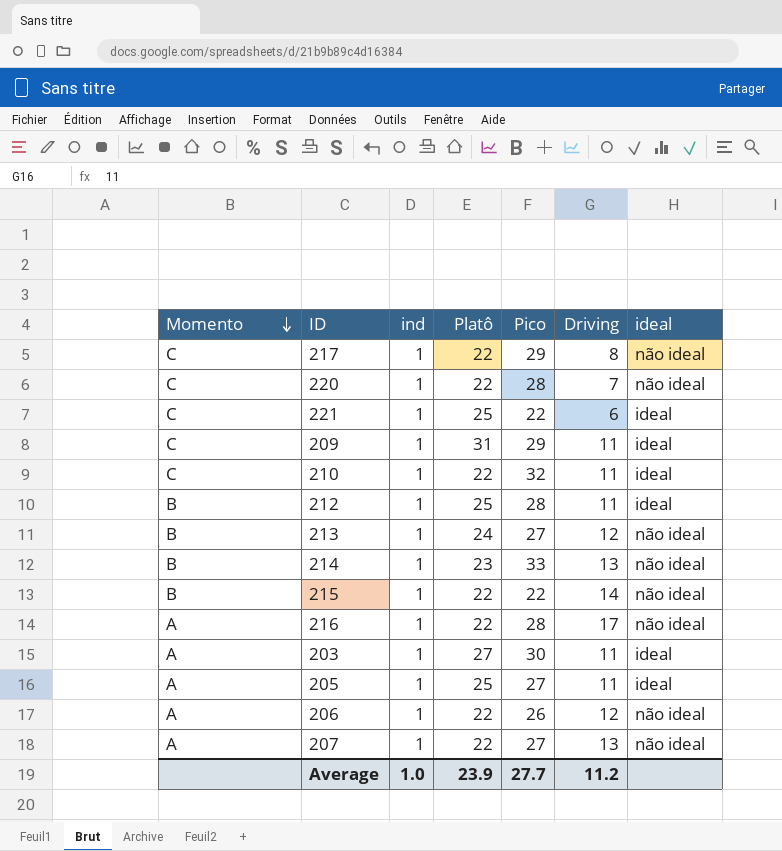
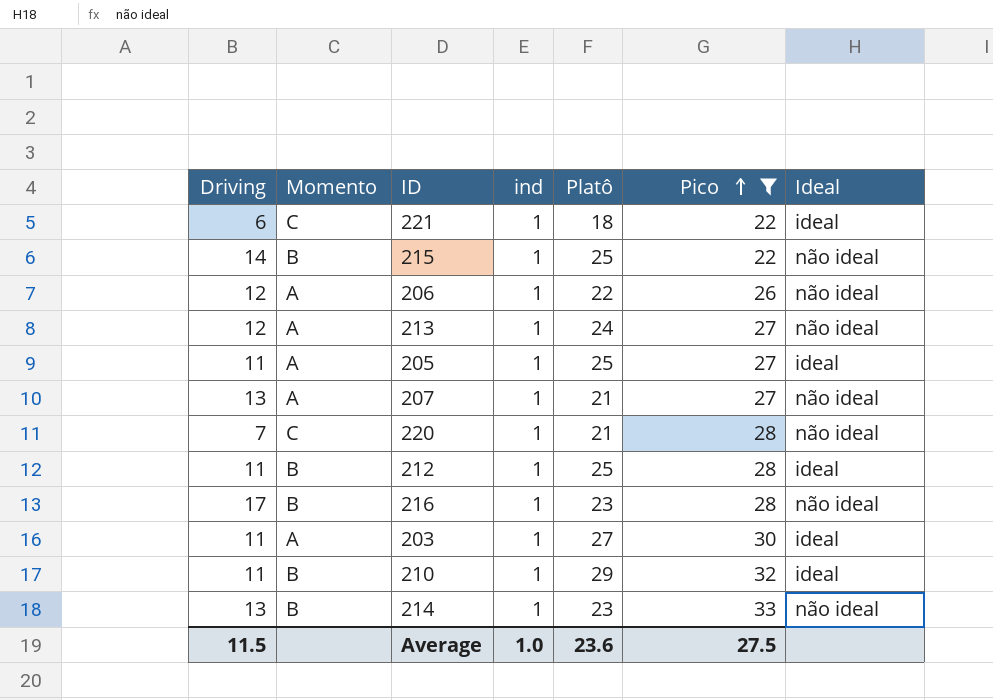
filter: none -> Pico != 29
row order: Momento descending -> Pico ascending
column Driving | position: 6 -> 1
column name: ideal -> Ideal
221 | Platô: 25 -> 18
215 | Platô: 22 -> 25
213 | Momento: B -> A
207 | Platô: 22 -> 21
220 | Platô: 22 -> 21
216 | Momento: A -> B
216 | Platô: 22 -> 23
210 | Momento: C -> B
210 | Platô: 22 -> 29
Average | Driving: 11.2 -> 11.5
Average | Platô: 23.9 -> 23.6
Average | Pico: 27.7 -> 27.5

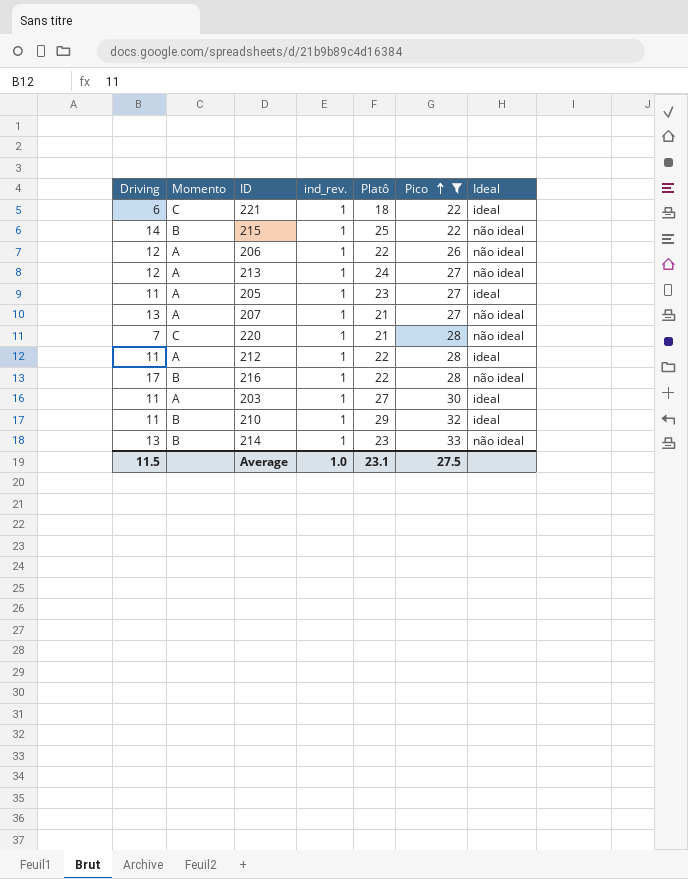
column name: ind -> ind_rev.
205 | Platô: 25 -> 23
212 | Momento: B -> A
212 | Platô: 25 -> 22
216 | Platô: 23 -> 22
Average | Platô: 23.6 -> 23.1

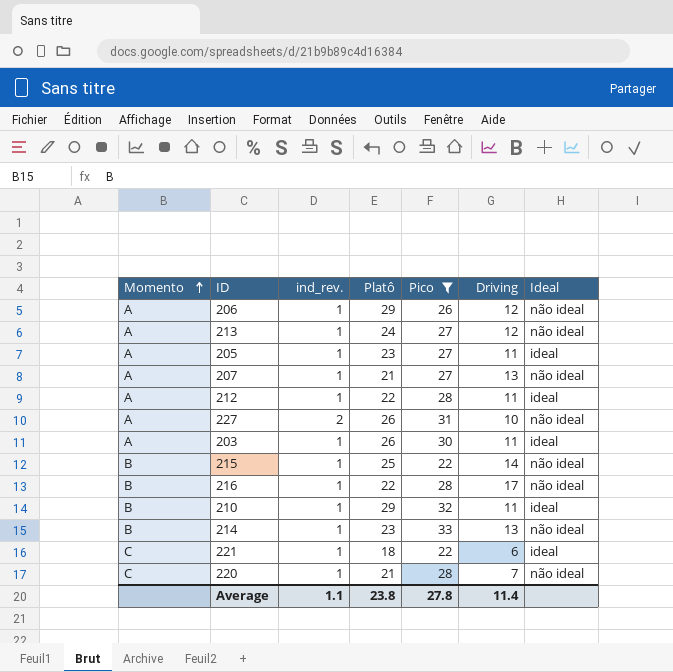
row order: Pico ascending -> Momento ascending
column Driving | position: 1 -> 6
206 | Platô: 22 -> 29
row 227: none -> A | 2 | 26 | 31 | 10 | não ideal
203 | Platô: 27 -> 26
Average | ind_rev.: 1.0 -> 1.1
Average | Platô: 23.1 -> 23.8
Average | Pico: 27.5 -> 27.8
Average | Driving: 11.5 -> 11.4

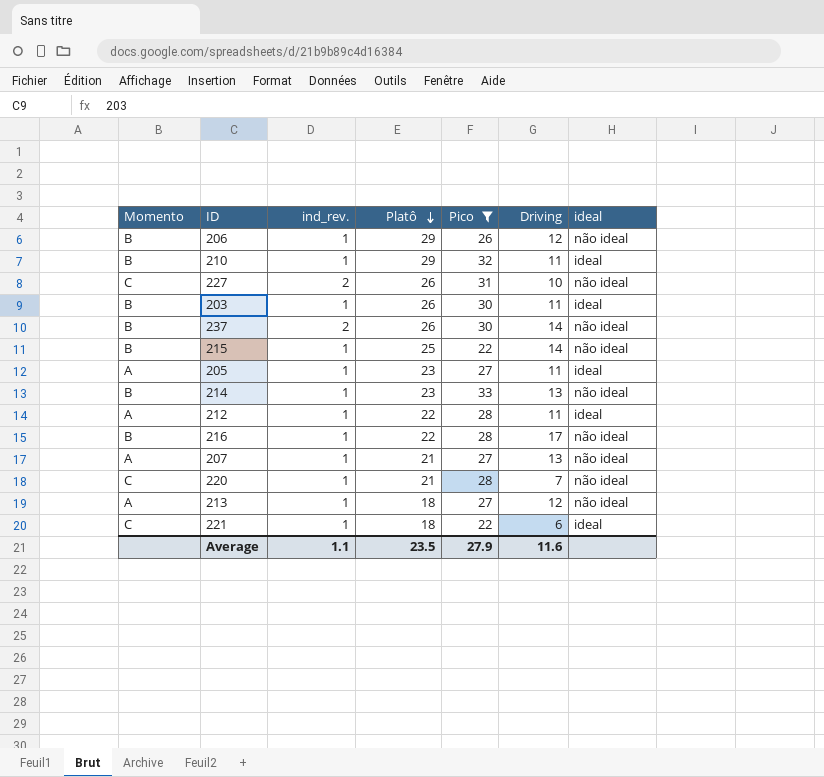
row order: Momento ascending -> Platô descending
column name: Ideal -> ideal
206 | Momento: A -> B
227 | Momento: A -> C
203 | Momento: A -> B
row 237: none -> B | 2 | 26 | 30 | 14 | não ideal
213 | Platô: 24 -> 18
Average | Platô: 23.8 -> 23.5
Average | Pico: 27.8 -> 27.9
Average | Driving: 11.4 -> 11.6

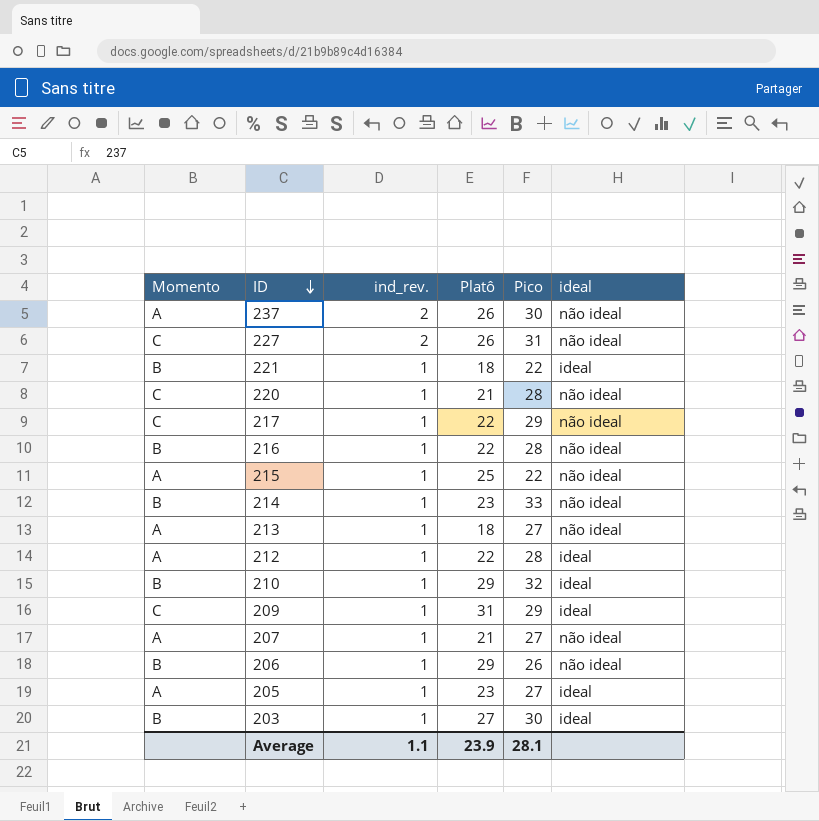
filter: Pico != 29 -> none
row order: Platô descending -> ID descending
column Driving | position: 6 -> none
237 | Momento: B -> A
221 | Momento: C -> B
215 | Momento: B -> A
203 | Platô: 26 -> 27
Average | Platô: 23.5 -> 23.9
Average | Pico: 27.9 -> 28.1

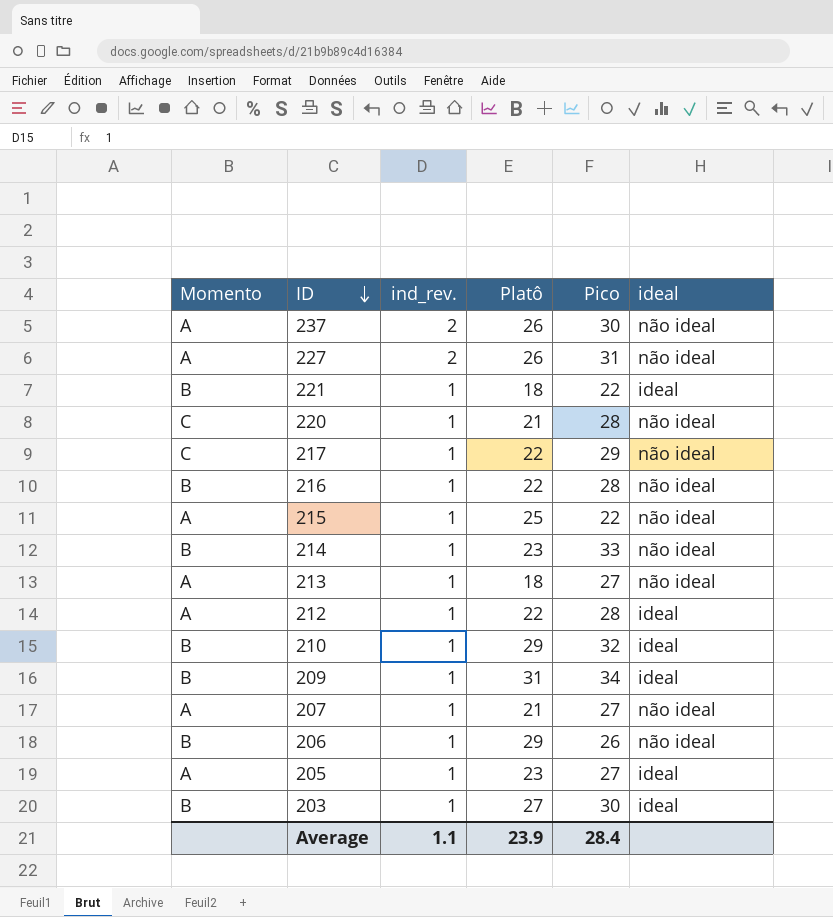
227 | Momento: C -> A
209 | Momento: C -> B
209 | Pico: 29 -> 34
Average | Pico: 28.1 -> 28.4

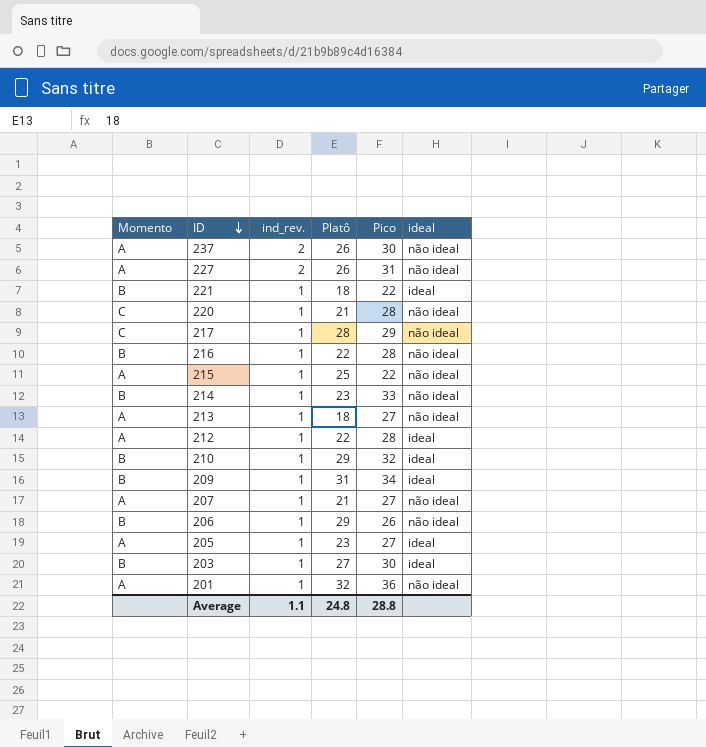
217 | Platô: 22 -> 28
row 201: none -> A | 1 | 32 | 36 | não ideal
Average | Platô: 23.9 -> 24.8
Average | Pico: 28.4 -> 28.8

